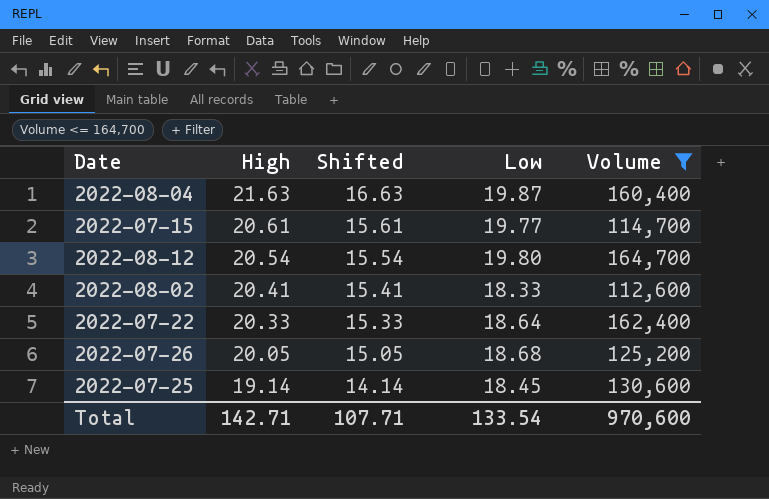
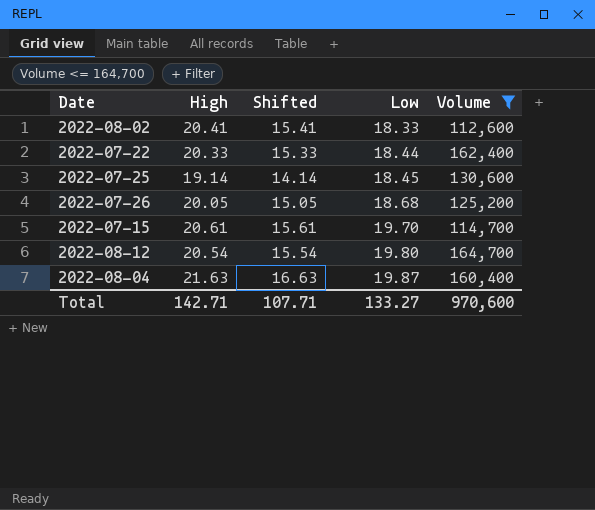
row order: High descending -> Low ascending
2022-07-22 | Low: 18.64 -> 18.44
2022-07-15 | Low: 19.77 -> 19.70
Total | Low: 133.54 -> 133.27

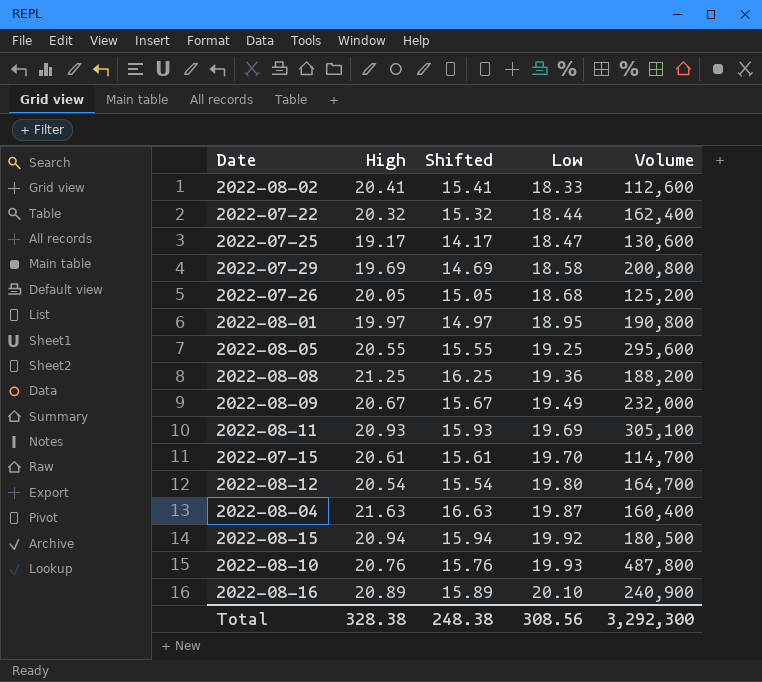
filter: Volume <= 164,700 -> none
2022-07-22 | High: 20.33 -> 20.32
2022-07-22 | Shifted: 15.33 -> 15.32
2022-07-25 | High: 19.14 -> 19.17
2022-07-25 | Shifted: 14.14 -> 14.17
2022-07-25 | Low: 18.45 -> 18.47
Total | High: 142.71 -> 328.38
Total | Shifted: 107.71 -> 248.38
Total | Low: 133.27 -> 308.56
Total | Volume: 970,600 -> 3,292,300

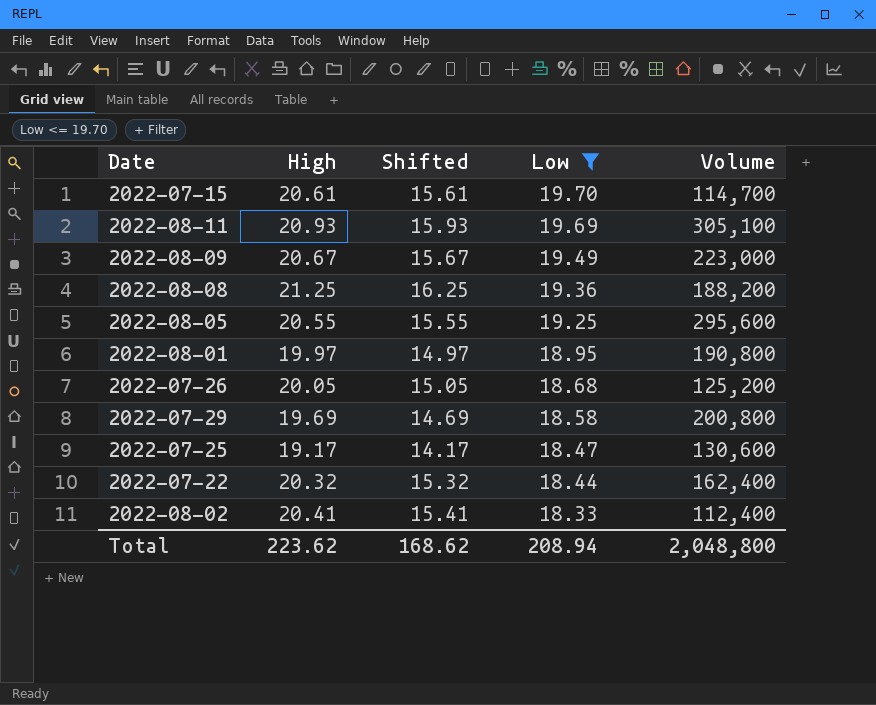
filter: none -> Low <= 19.70
row order: Low ascending -> Low descending
2022-08-09 | Volume: 232,000 -> 223,000
2022-08-02 | Volume: 112,600 -> 112,400
Total | High: 328.38 -> 223.62
Total | Shifted: 248.38 -> 168.62
Total | Low: 308.56 -> 208.94
Total | Volume: 3,292,300 -> 2,048,800

